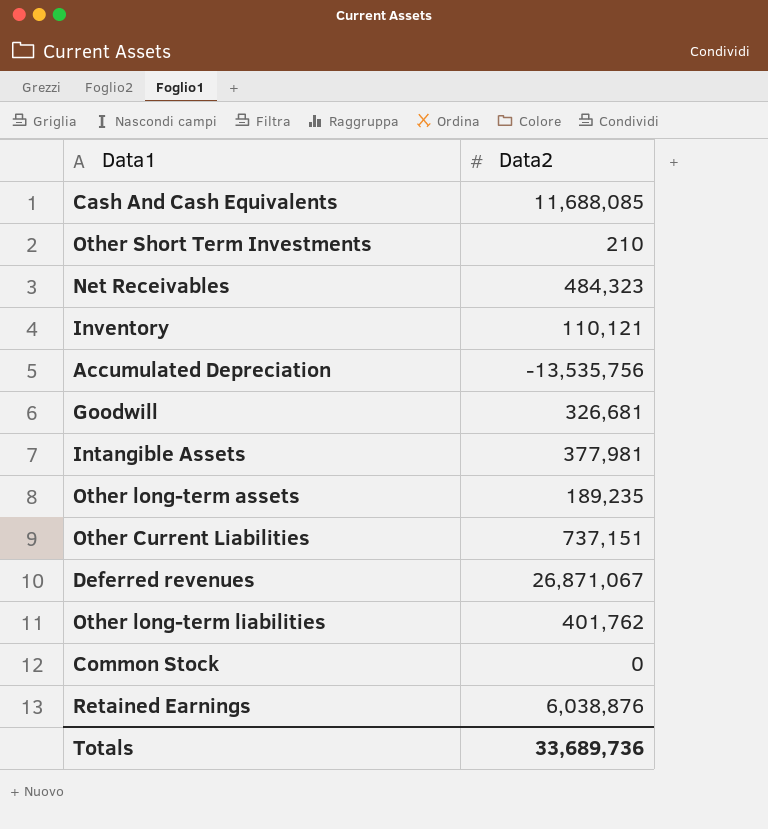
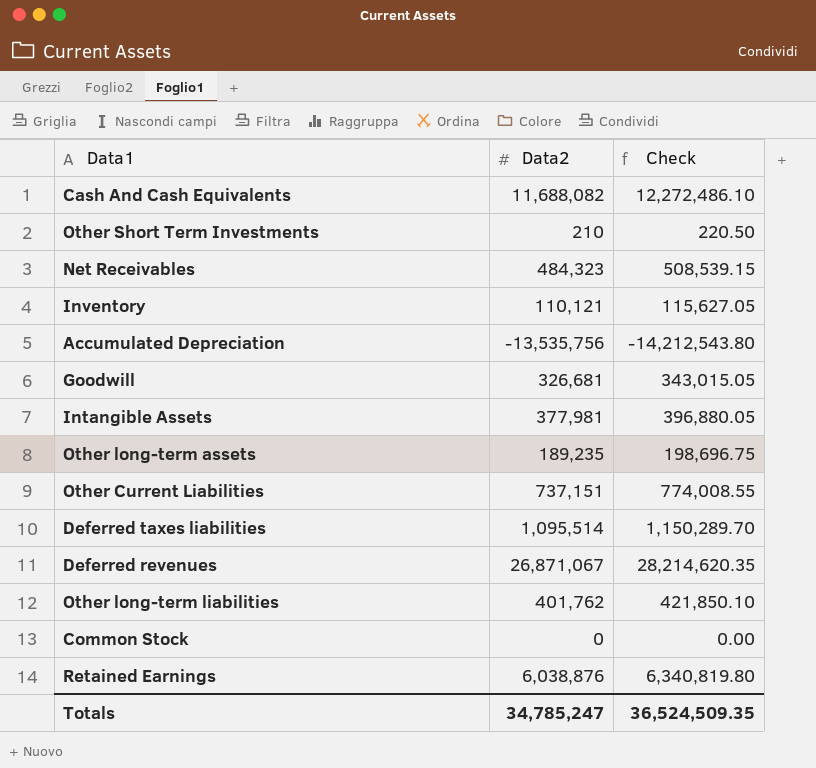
column Check | formula: none -> [Data2] * 1.05
Cash And Cash Equivalents | Data2: 11,688,085 -> 11,688,082
row Deferred taxes liabilities: none -> 1,095,514 | 1,150,289.70
Totals | Data2: 33,689,736 -> 34,785,247

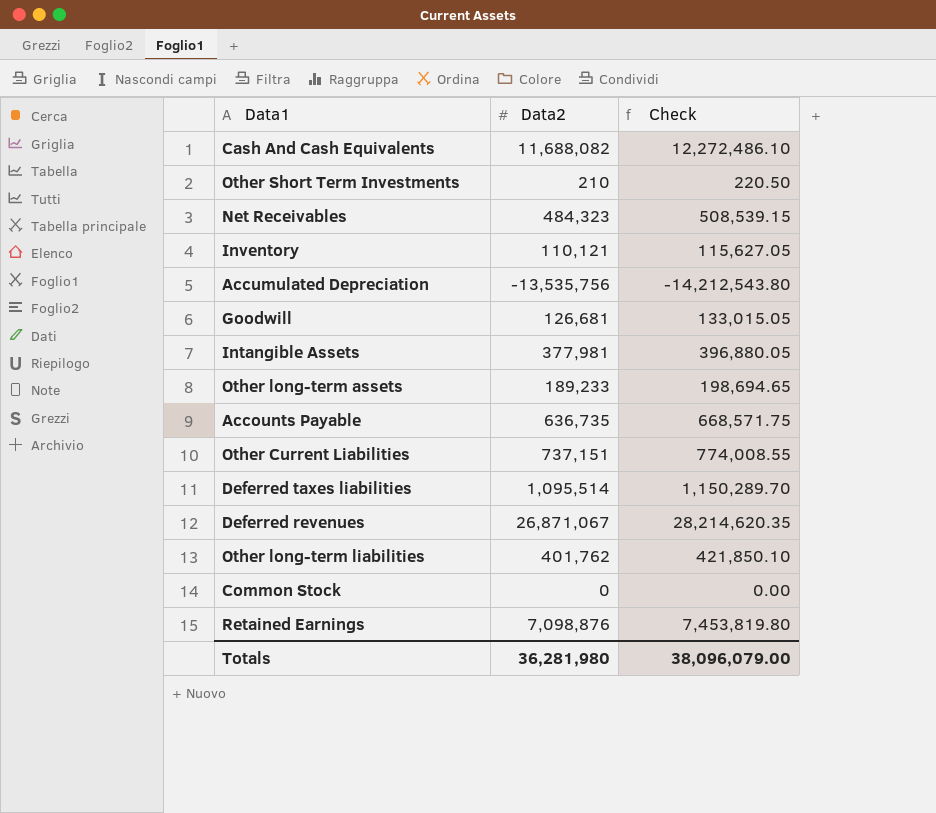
Goodwill | Data2: 326,681 -> 126,681
Goodwill | Check: 343,015.05 -> 133,015.05
Other long-term assets | Data2: 189,235 -> 189,233
Other long-term assets | Check: 198,696.75 -> 198,694.65
row Accounts Payable: none -> 636,735 | 668,571.75
Retained Earnings | Data2: 6,038,876 -> 7,098,876
Retained Earnings | Check: 6,340,819.80 -> 7,453,819.80
Totals | Data2: 34,785,247 -> 36,281,980
Totals | Check: 36,524,509.35 -> 38,096,079.00

